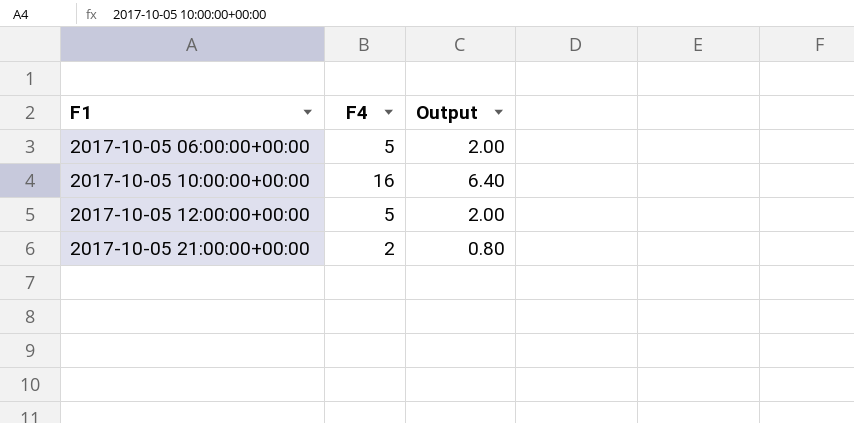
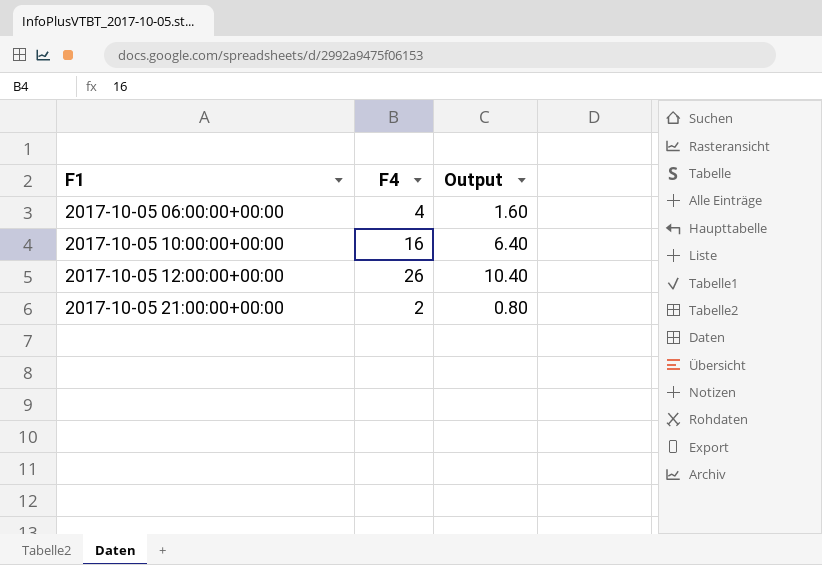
2017-10-05 06:00:00+00:00 | F4: 5 -> 4
2017-10-05 06:00:00+00:00 | Output: 2.00 -> 1.60
2017-10-05 12:00:00+00:00 | F4: 5 -> 26
2017-10-05 12:00:00+00:00 | Output: 2.00 -> 10.40

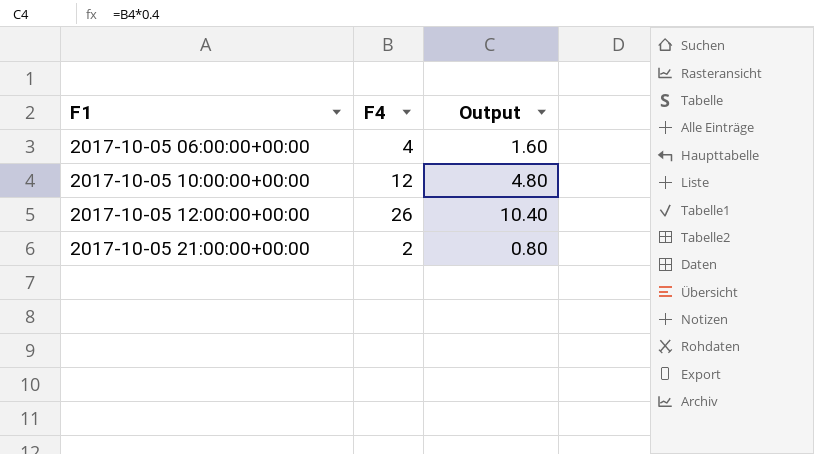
2017-10-05 10:00:00+00:00 | F4: 16 -> 12
2017-10-05 10:00:00+00:00 | Output: 6.40 -> 4.80

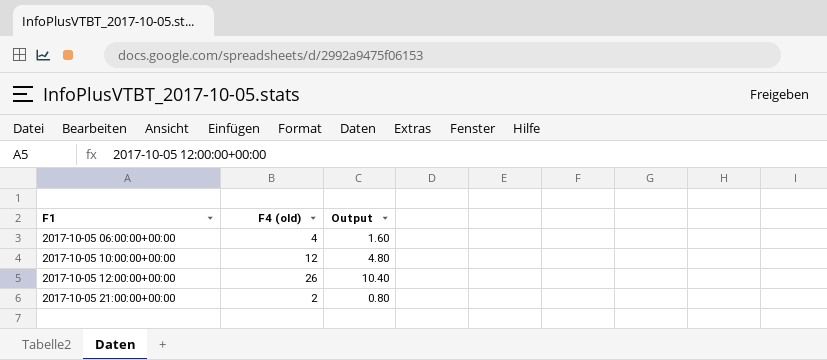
column name: F4 -> F4 (old)

